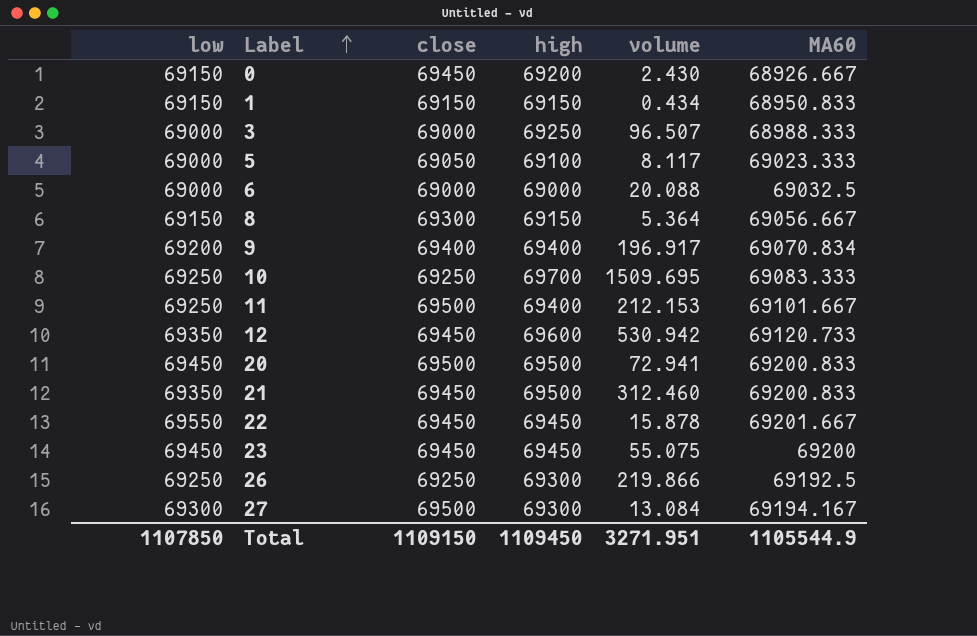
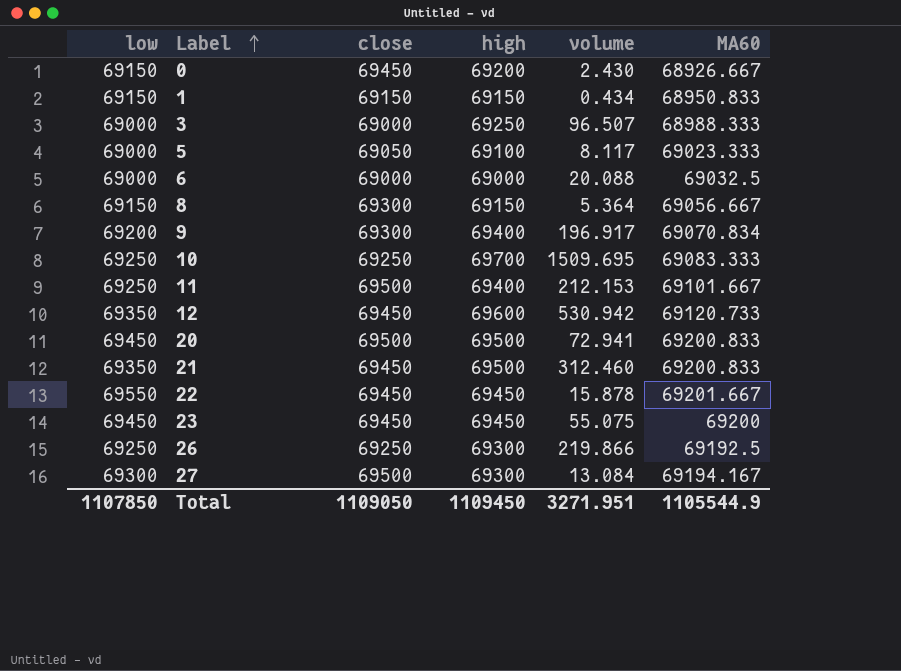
9 | close: 69400 -> 69300
Total | close: 1109150 -> 1109050

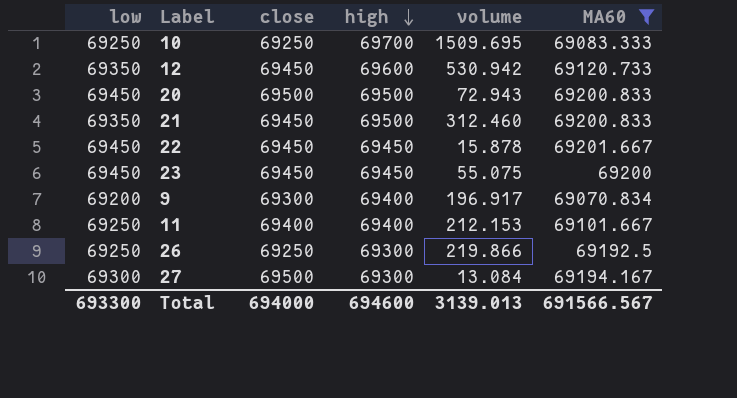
filter: none -> MA60 >= 69070.834
row order: Label ascending -> high descending
20 | volume: 72.941 -> 72.943
22 | low: 69550 -> 69450
11 | close: 69500 -> 69400
Total | low: 1107850 -> 693300
Total | close: 1109050 -> 694000
Total | high: 1109450 -> 694600
Total | volume: 3271.951 -> 3139.013
Total | MA60: 1105544.9 -> 691566.567

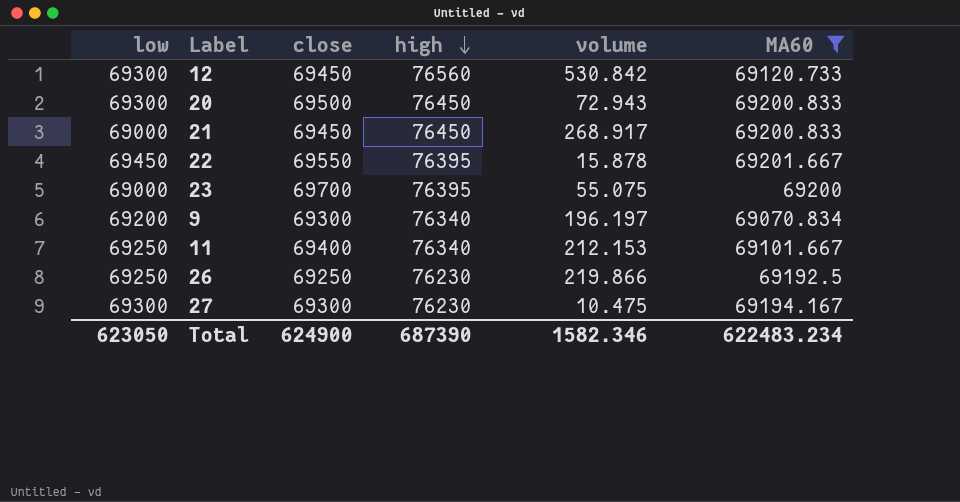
row 10: 69250 | 69250 | 69700 | 1509.695 | 69083.333 -> none
12 | low: 69350 -> 69300
12 | high: 69600 -> 76560
12 | volume: 530.942 -> 530.842
20 | low: 69450 -> 69300
20 | high: 69500 -> 76450
21 | low: 69350 -> 69000
21 | high: 69500 -> 76450
21 | volume: 312.460 -> 268.917
22 | close: 69450 -> 69550
22 | high: 69450 -> 76395
23 | low: 69450 -> 69000
23 | close: 69450 -> 69700
23 | high: 69450 -> 76395
9 | high: 69400 -> 76340
9 | volume: 196.917 -> 196.197
11 | high: 69400 -> 76340
26 | high: 69300 -> 76230
27 | close: 69500 -> 69300
27 | high: 69300 -> 76230
27 | volume: 13.084 -> 10.475
Total | low: 693300 -> 623050
Total | close: 694000 -> 624900
Total | high: 694600 -> 687390
Total | volume: 3139.013 -> 1582.346
Total | MA60: 691566.567 -> 622483.234

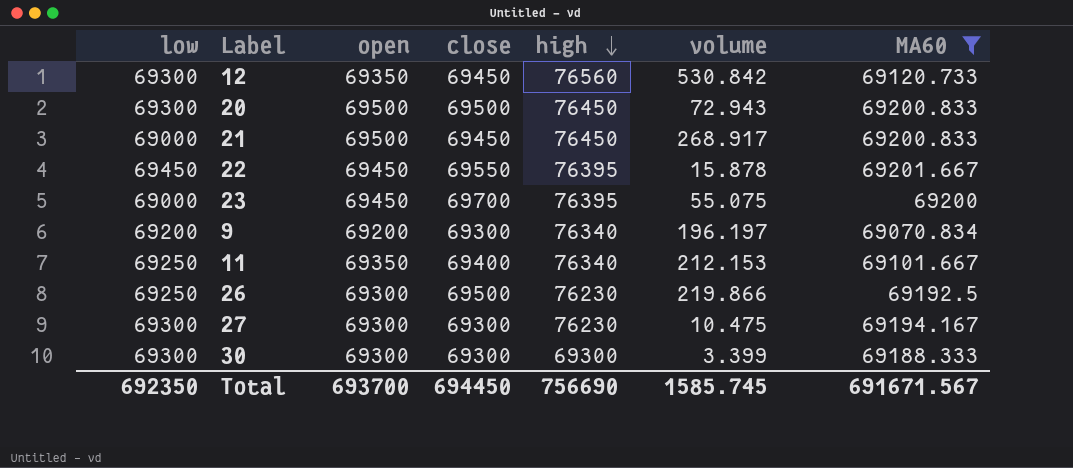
column open | position: none -> 3
26 | close: 69250 -> 69500
row 30: none -> 69300 | 69300 | 69300 | 69300 | 3.399 | 69188.333
Total | low: 623050 -> 692350
Total | close: 624900 -> 694450
Total | high: 687390 -> 756690
Total | volume: 1582.346 -> 1585.745
Total | MA60: 622483.234 -> 691671.567

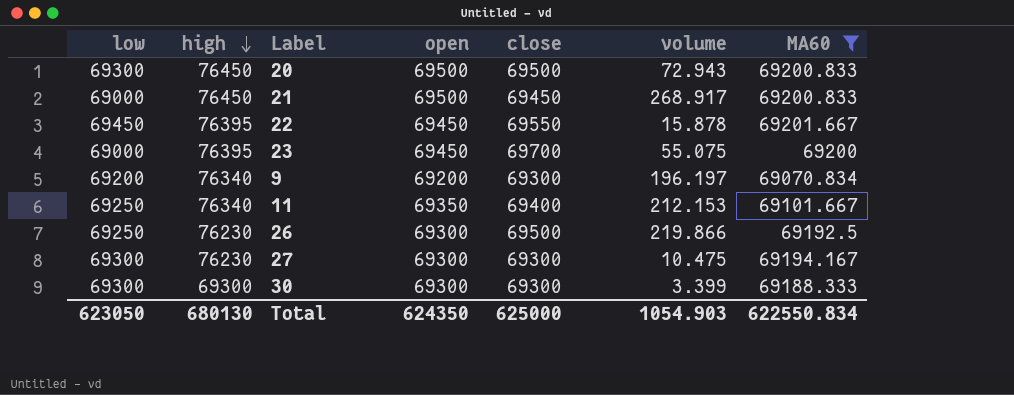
column high | position: 5 -> 2
row 12: 69300 | 69350 | 69450 | 76560 | 530.842 | 69120.733 -> none
Total | low: 692350 -> 623050
Total | high: 756690 -> 680130
Total | open: 693700 -> 624350
Total | close: 694450 -> 625000
Total | volume: 1585.745 -> 1054.903
Total | MA60: 691671.567 -> 622550.834

